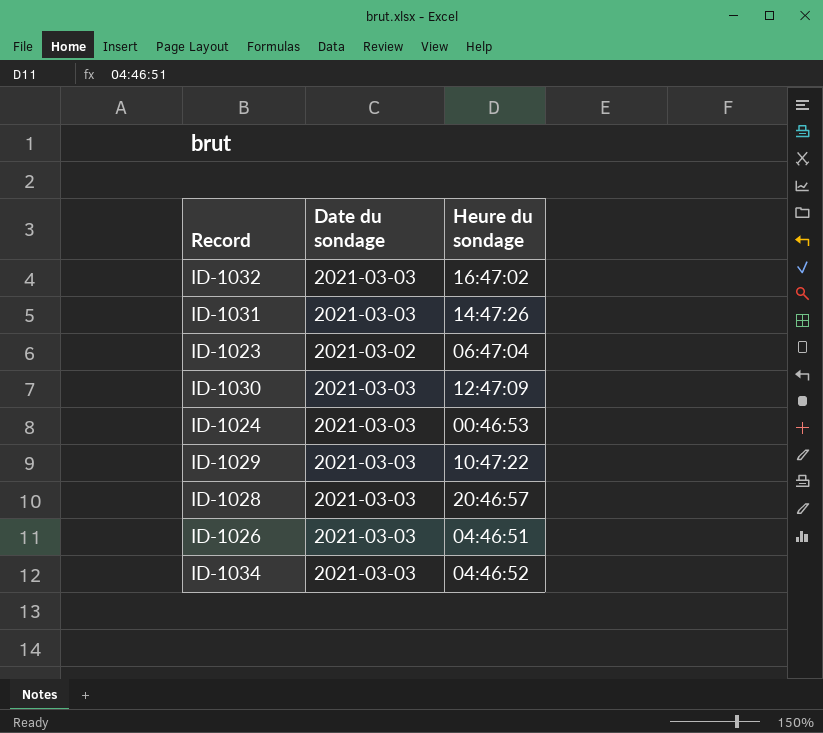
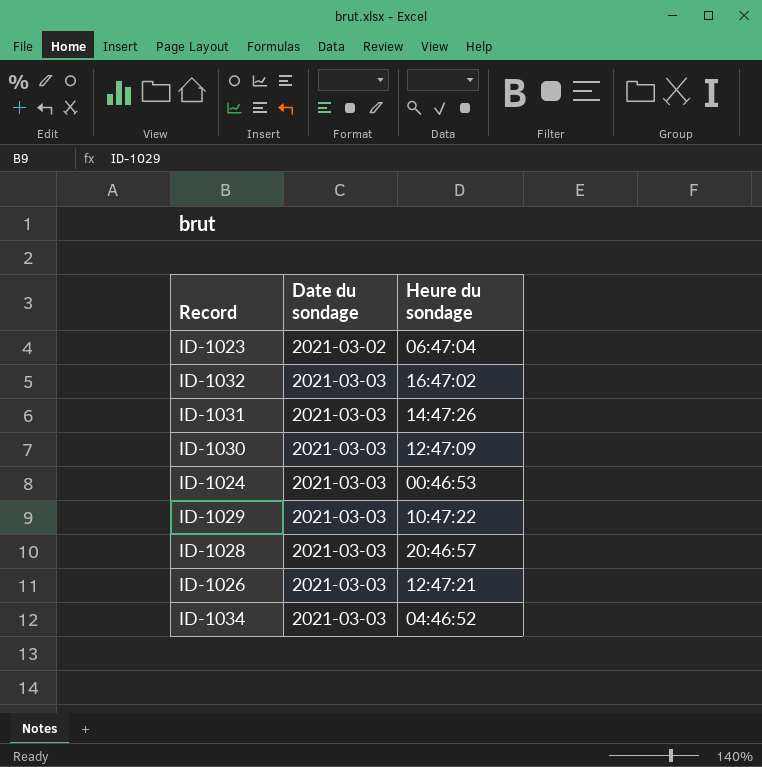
row order: none -> Date du sondage ascending
ID-1026 | Heure du sondage: 04:46:51 -> 12:47:21

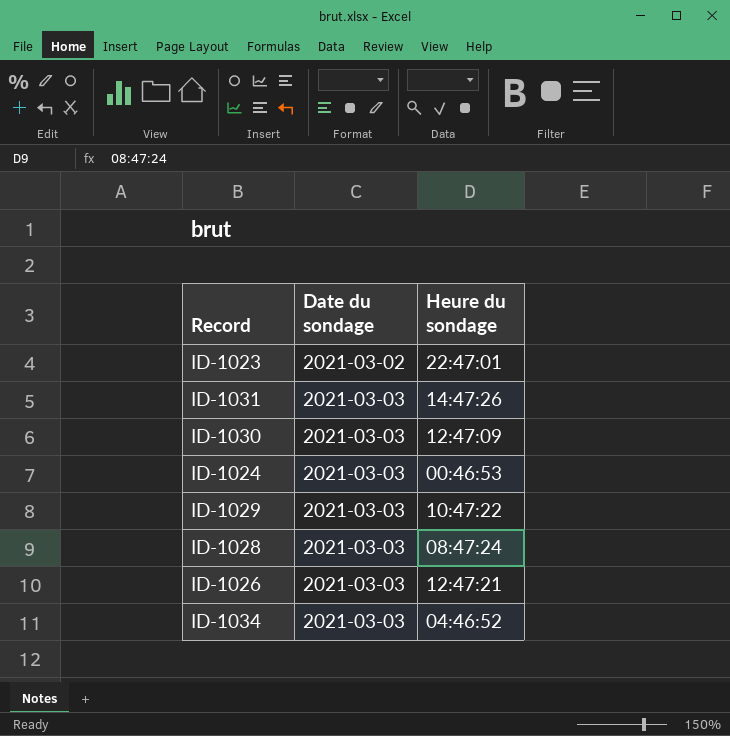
row ID-1032: 2021-03-03 | 16:47:02 -> none
ID-1023 | Heure du sondage: 06:47:04 -> 22:47:01
ID-1028 | Heure du sondage: 20:46:57 -> 08:47:24

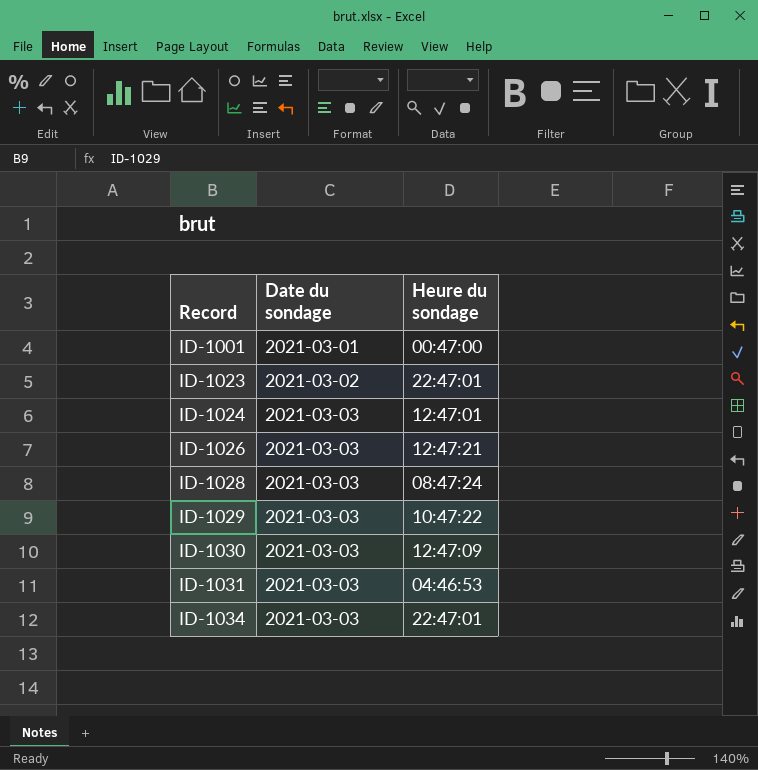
row order: Date du sondage ascending -> Record ascending
row ID-1001: none -> 2021-03-01 | 00:47:00
ID-1024 | Heure du sondage: 00:46:53 -> 12:47:01
ID-1031 | Heure du sondage: 14:47:26 -> 04:46:53
ID-1034 | Heure du sondage: 04:46:52 -> 22:47:01

